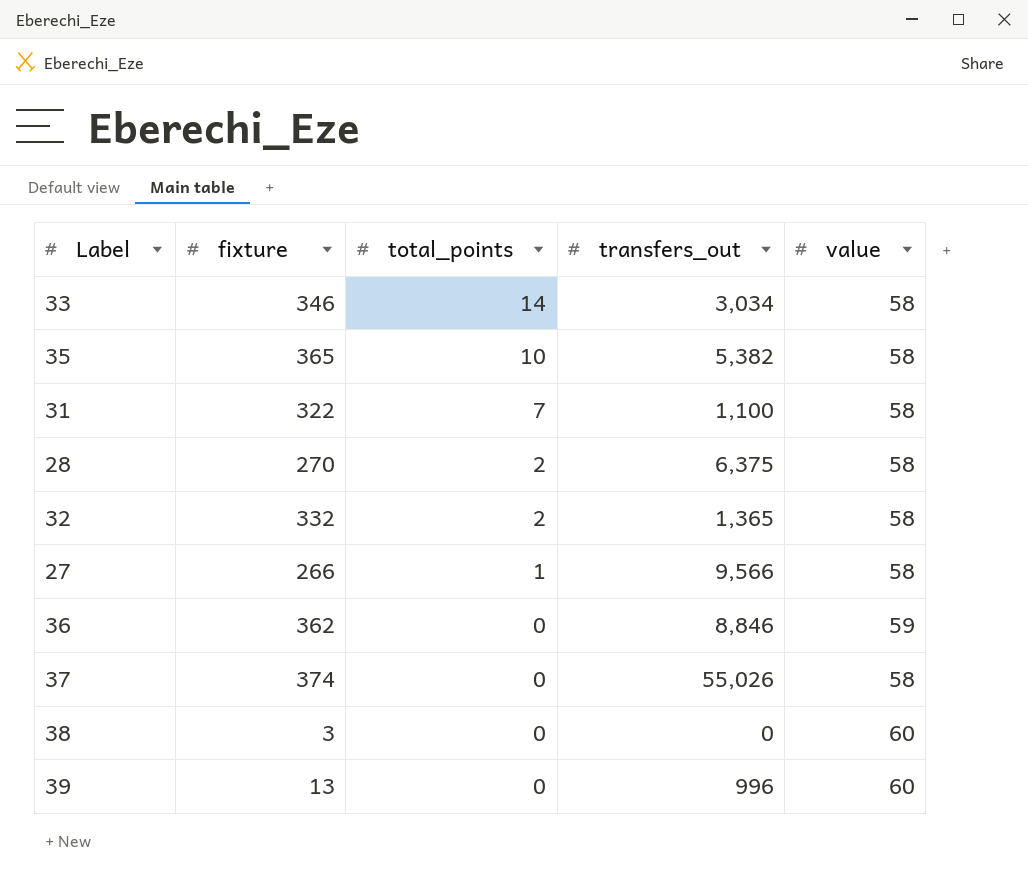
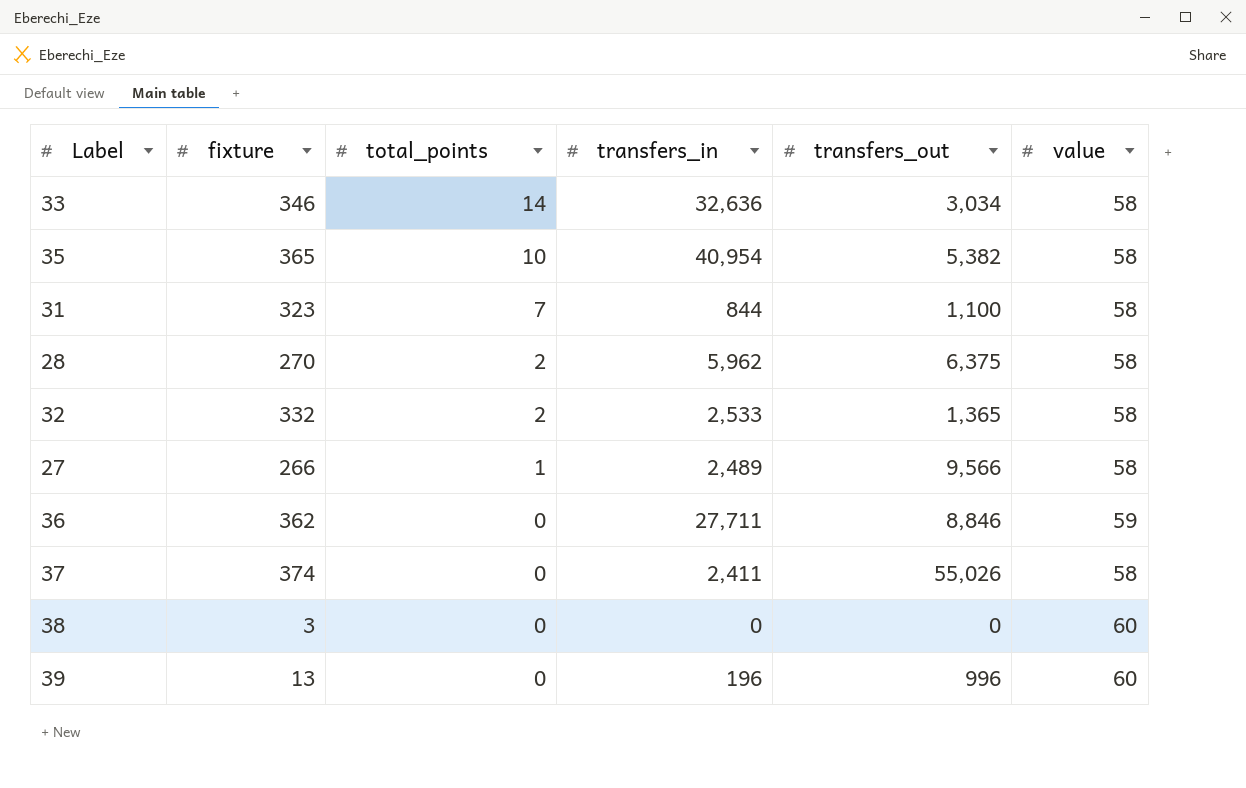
column transfers_in | position: none -> 4
31 | fixture: 322 -> 323

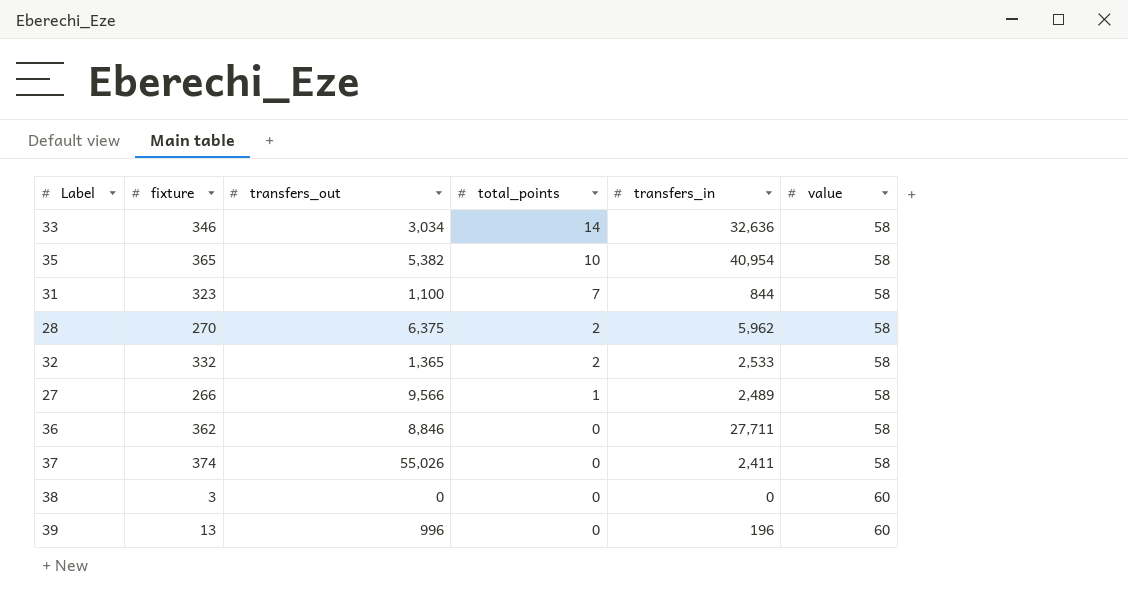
column transfers_out | position: 5 -> 3
36 | value: 59 -> 58

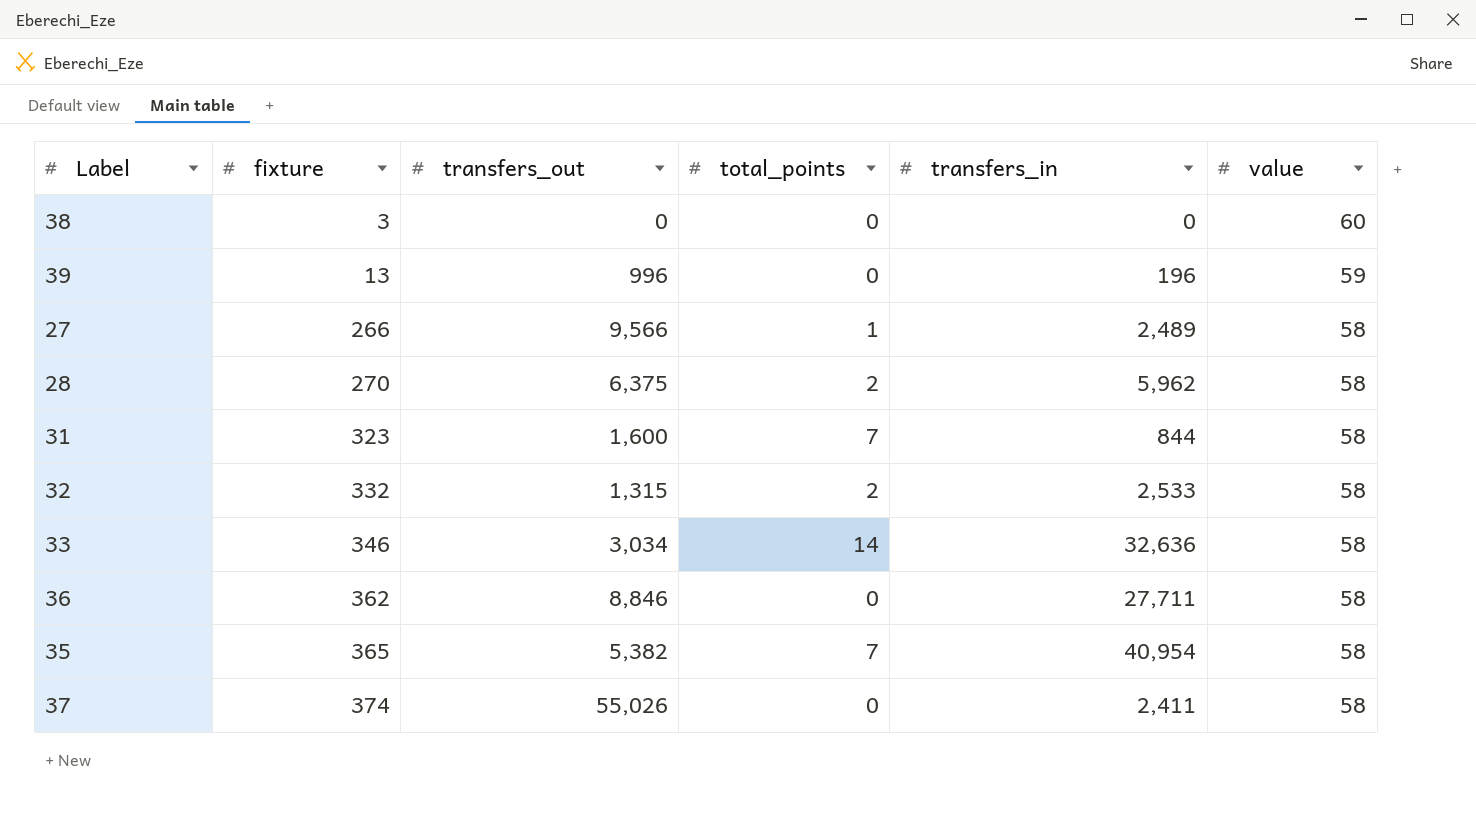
row order: total_points descending -> fixture ascending
39 | value: 60 -> 59
31 | transfers_out: 1,100 -> 1,600
32 | transfers_out: 1,365 -> 1,315
35 | total_points: 10 -> 7

